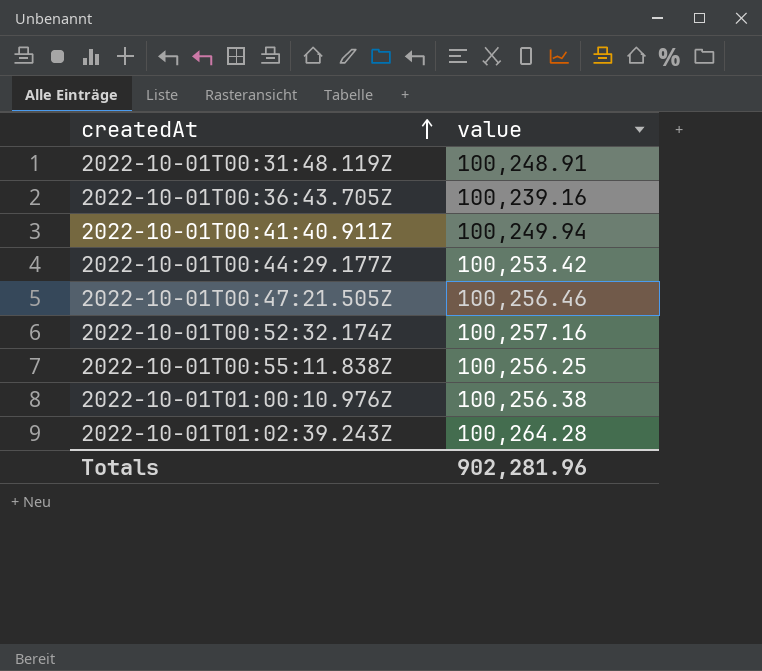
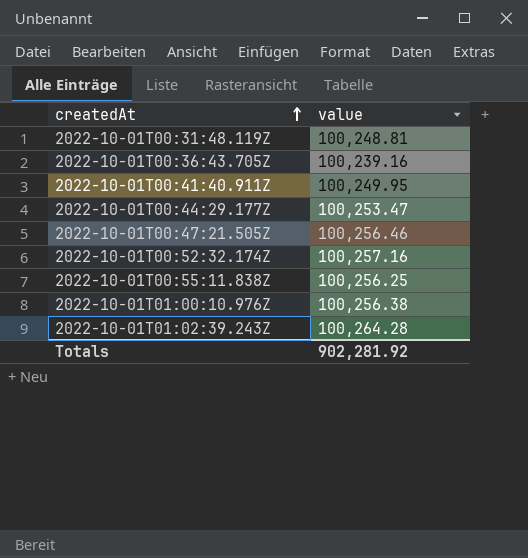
2022-10-01T00:31:48.119Z | value: 100,248.91 -> 100,248.81
2022-10-01T00:41:40.911Z | value: 100,249.94 -> 100,249.95
2022-10-01T00:44:29.177Z | value: 100,253.42 -> 100,253.47
Totals | value: 902,281.96 -> 902,281.92

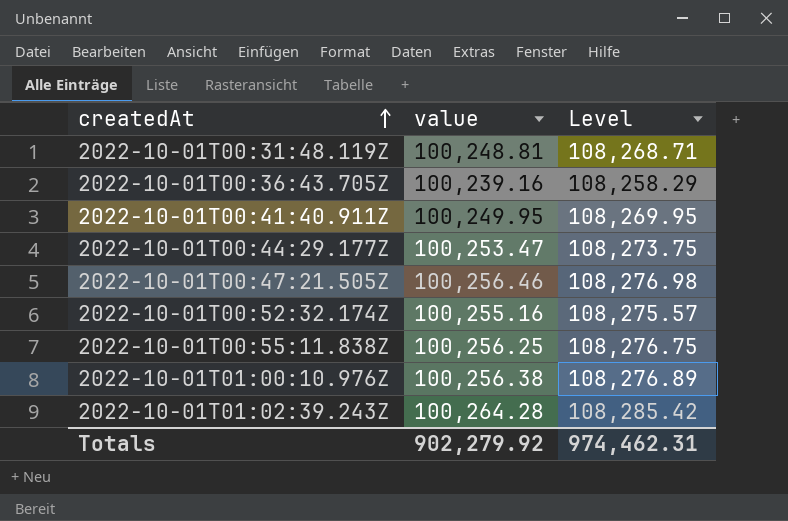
column Level | formula: none -> [value] * 1.08
2022-10-01T00:52:32.174Z | value: 100,257.16 -> 100,255.16
Totals | value: 902,281.92 -> 902,279.92

